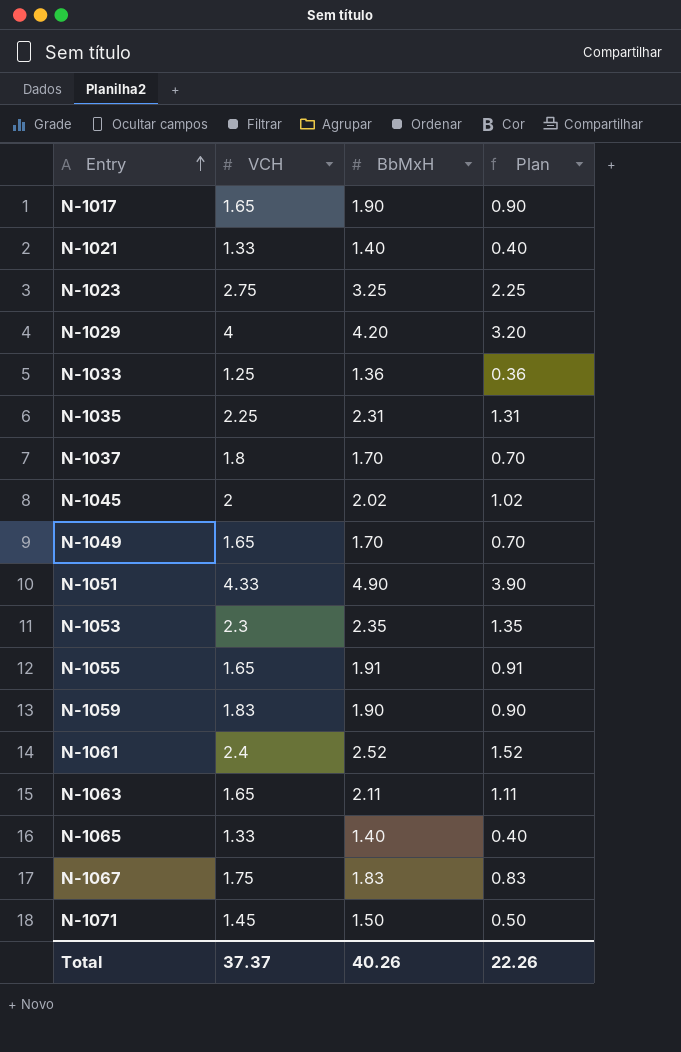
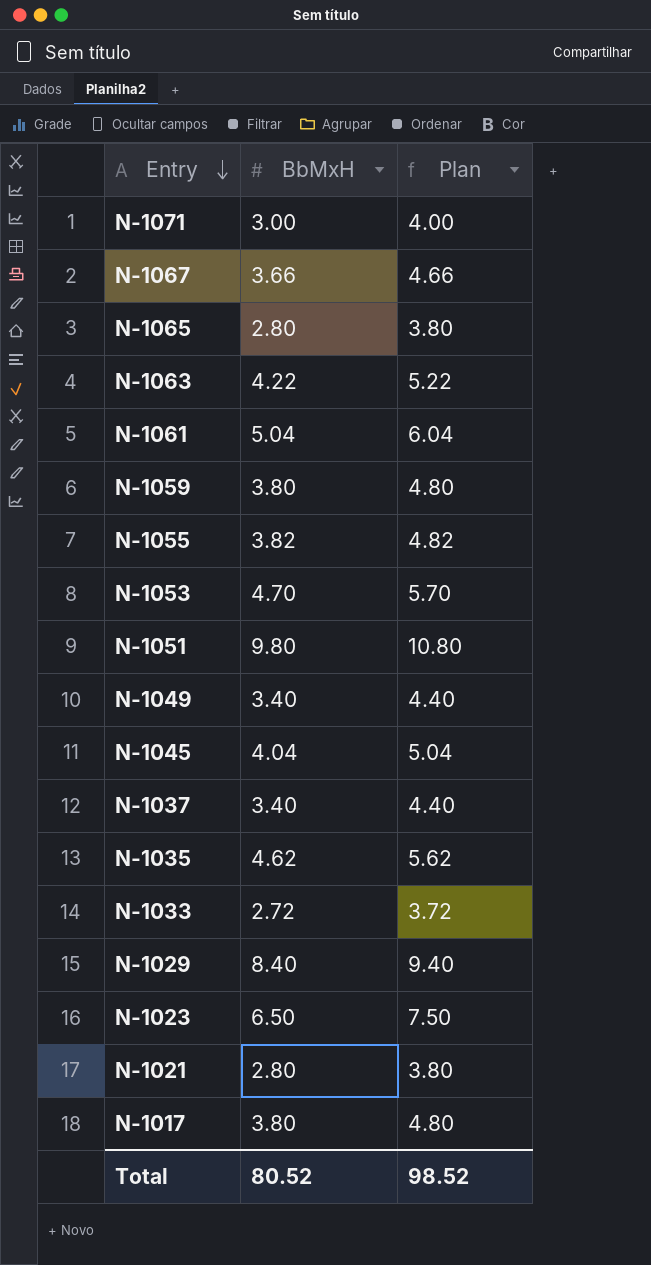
row order: Entry ascending -> Entry descending
column VCH | position: 2 -> none
column Plan | formula: [BbMxH] - 1 -> [BbMxH] + 1
N-1071 | BbMxH: 1.50 -> 3.00
N-1067 | BbMxH: 1.83 -> 3.66
N-1065 | BbMxH: 1.40 -> 2.80
N-1063 | BbMxH: 2.11 -> 4.22
N-1061 | BbMxH: 2.52 -> 5.04
N-1059 | BbMxH: 1.90 -> 3.80
N-1055 | BbMxH: 1.91 -> 3.82
N-1053 | BbMxH: 2.35 -> 4.70
N-1051 | BbMxH: 4.90 -> 9.80
N-1049 | BbMxH: 1.70 -> 3.40
N-1045 | BbMxH: 2.02 -> 4.04
N-1037 | BbMxH: 1.70 -> 3.40
N-1035 | BbMxH: 2.31 -> 4.62
N-1033 | BbMxH: 1.36 -> 2.72
N-1029 | BbMxH: 4.20 -> 8.40
N-1023 | BbMxH: 3.25 -> 6.50
N-1021 | BbMxH: 1.40 -> 2.80
N-1017 | BbMxH: 1.90 -> 3.80
Total | BbMxH: 40.26 -> 80.52
Total | Plan: 22.26 -> 98.52

